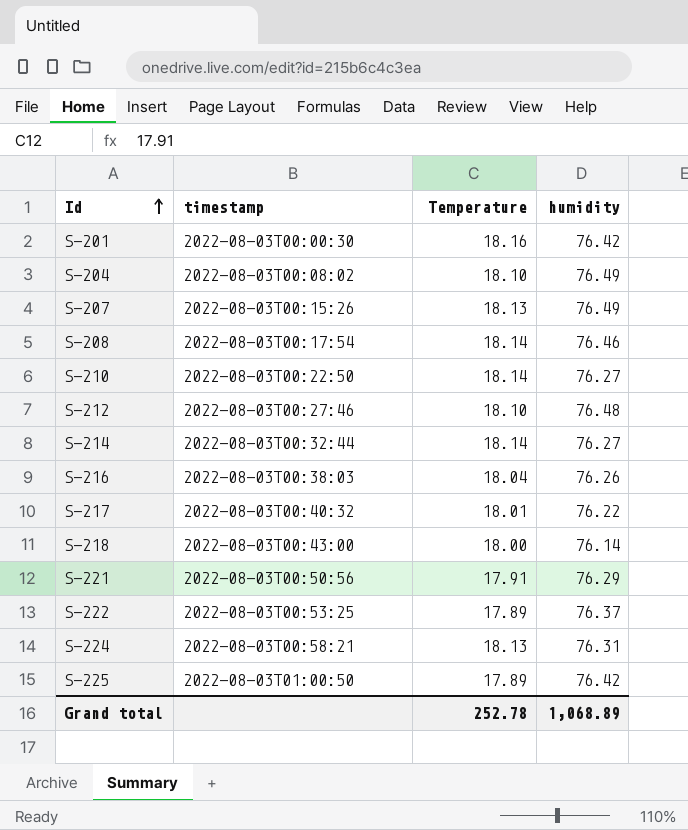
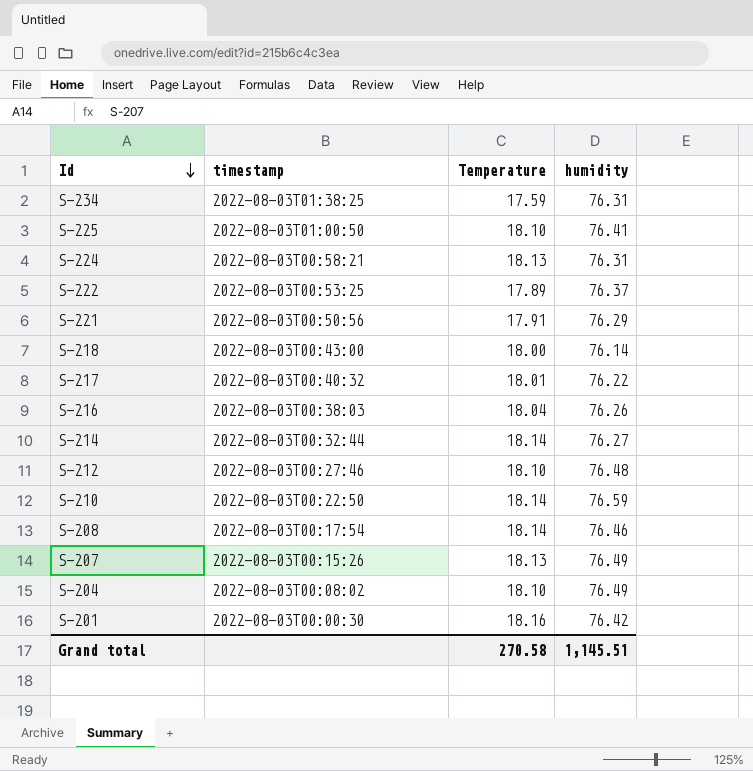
row order: Id ascending -> Id descending
row S-234: none -> 2022-08-03T01:38:25 | 17.59 | 76.31
S-225 | Temperature: 17.89 -> 18.10
S-225 | humidity: 76.42 -> 76.41
S-210 | humidity: 76.27 -> 76.59
Grand total | Temperature: 252.78 -> 270.58
Grand total | humidity: 1,068.89 -> 1,145.51

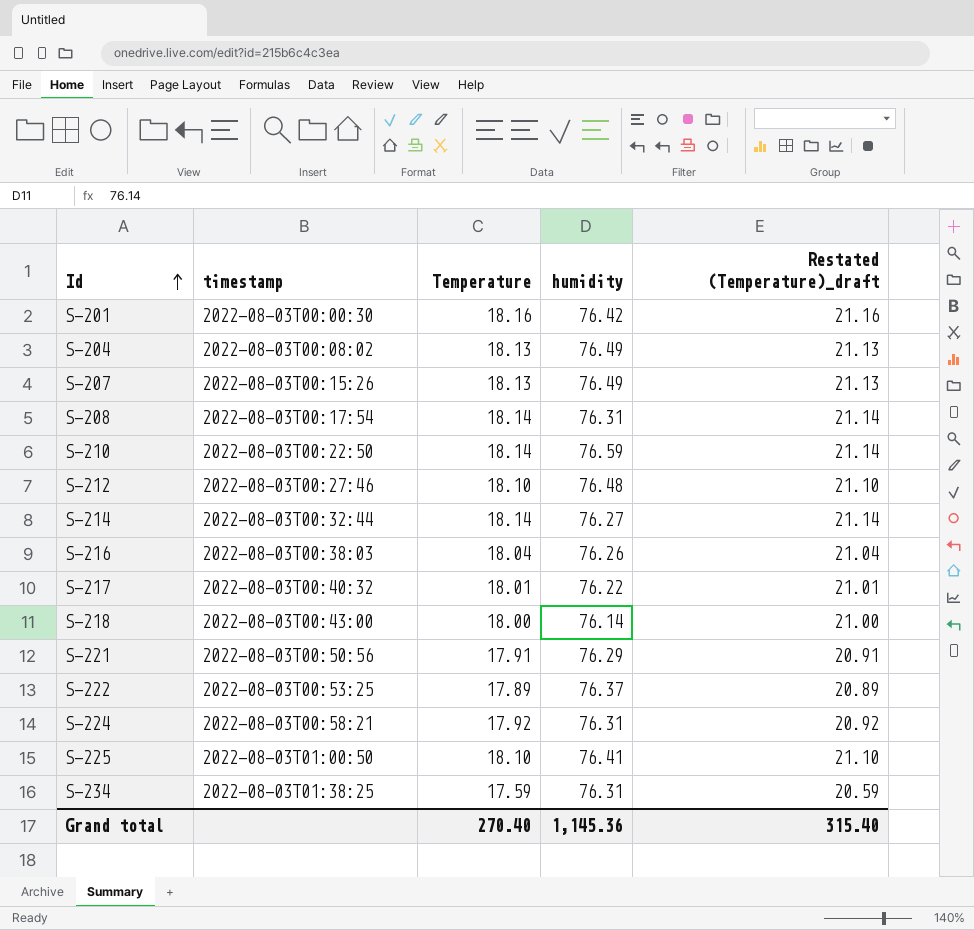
row order: Id descending -> Id ascending
column Restated (Temperature)_draft | formula: none -> [Temperature] + 3
S-204 | Temperature: 18.10 -> 18.13
S-208 | humidity: 76.46 -> 76.31
S-224 | Temperature: 18.13 -> 17.92
Grand total | Temperature: 270.58 -> 270.40
Grand total | humidity: 1,145.51 -> 1,145.36

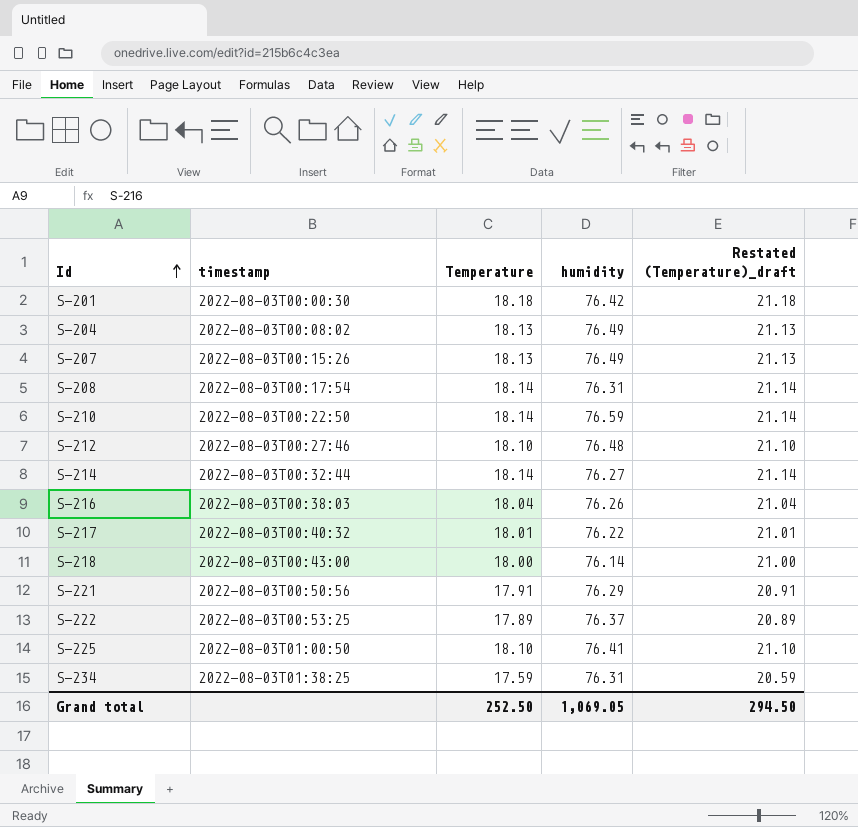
row S-224: 2022-08-03T00:58:21 | 17.92 | 76.31 | 20.92 -> none
S-201 | Temperature: 18.16 -> 18.18
S-201 | Restated (Temperature)_draft: 21.16 -> 21.18
Grand total | Temperature: 270.40 -> 252.50
Grand total | humidity: 1,145.36 -> 1,069.05
Grand total | Restated (Temperature)_draft: 315.40 -> 294.50

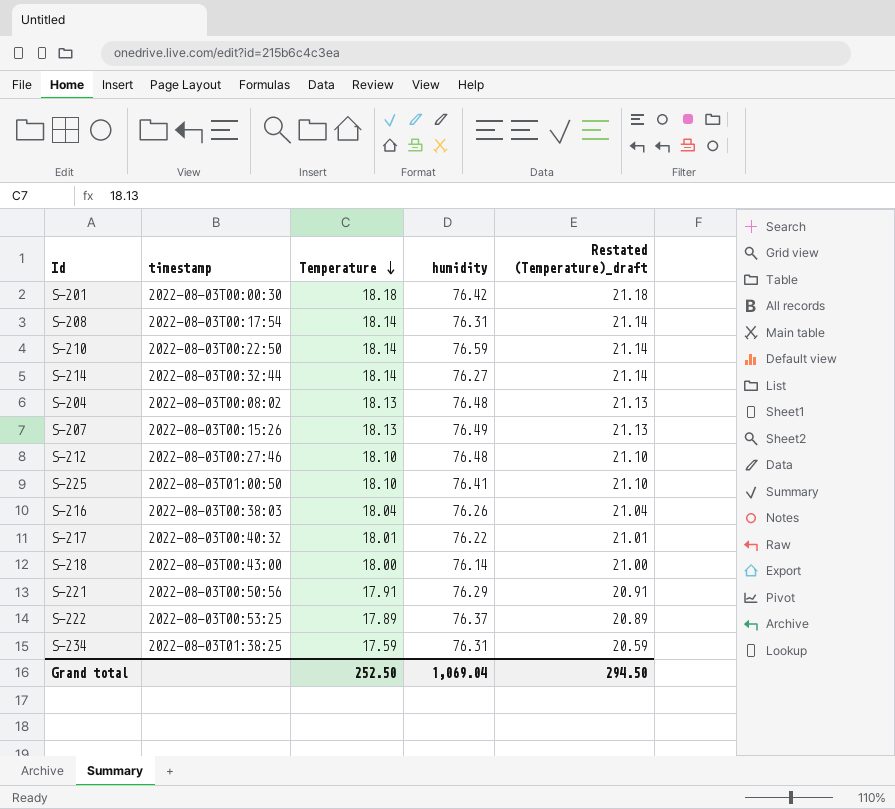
row order: Id ascending -> Temperature descending
S-204 | humidity: 76.49 -> 76.48
Grand total | humidity: 1,069.05 -> 1,069.04

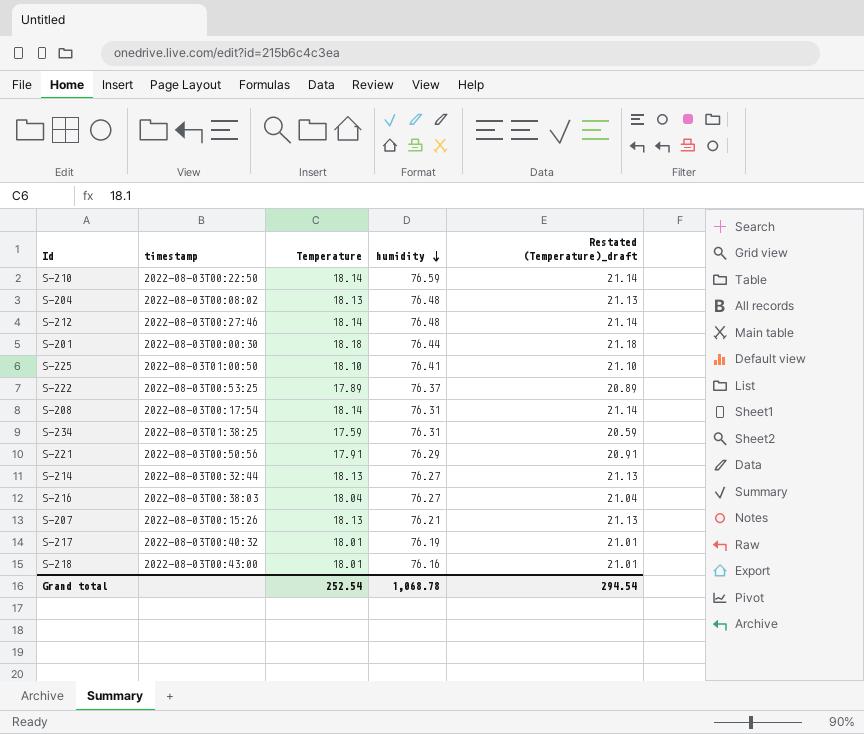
row order: Temperature descending -> humidity descending
S-212 | Temperature: 18.10 -> 18.14
S-212 | Restated (Temperature)_draft: 21.10 -> 21.14
S-201 | humidity: 76.42 -> 76.44
S-214 | Temperature: 18.14 -> 18.13
S-214 | Restated (Temperature)_draft: 21.14 -> 21.13
S-216 | humidity: 76.26 -> 76.27
S-207 | humidity: 76.49 -> 76.21
S-217 | humidity: 76.22 -> 76.19
S-218 | Temperature: 18.00 -> 18.01
S-218 | humidity: 76.14 -> 76.16
S-218 | Restated (Temperature)_draft: 21.00 -> 21.01
Grand total | Temperature: 252.50 -> 252.54
Grand total | humidity: 1,069.04 -> 1,068.78
Grand total | Restated (Temperature)_draft: 294.50 -> 294.54

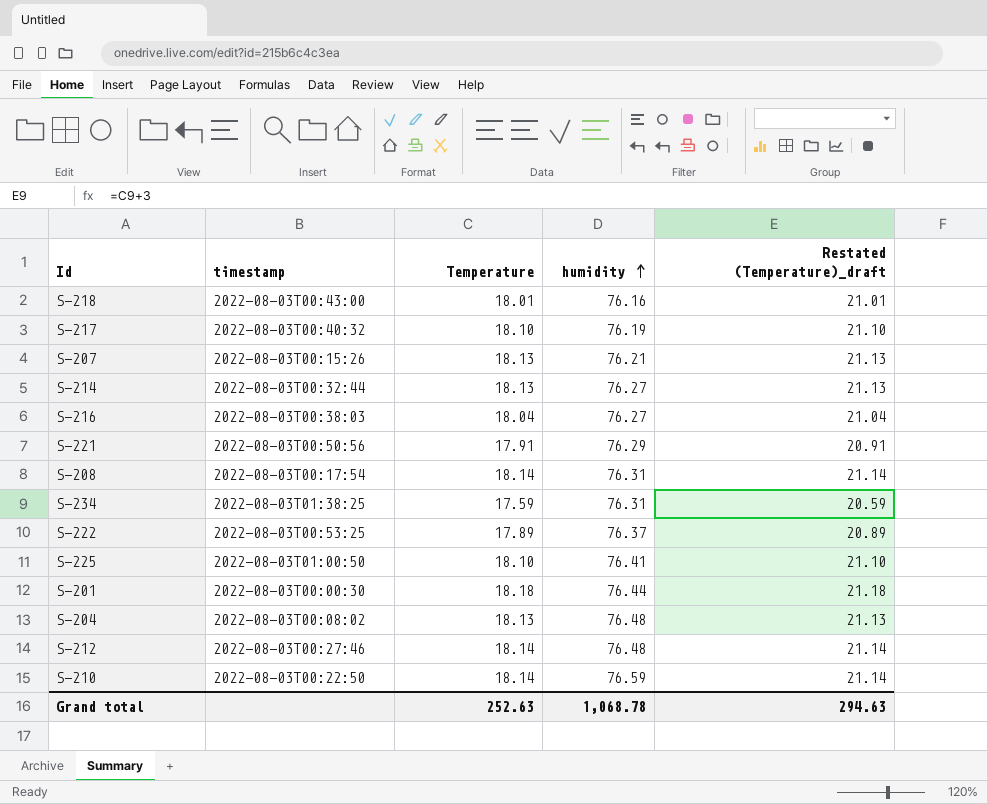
row order: humidity descending -> humidity ascending
S-217 | Temperature: 18.01 -> 18.10
S-217 | Restated (Temperature)_draft: 21.01 -> 21.10
Grand total | Temperature: 252.54 -> 252.63
Grand total | Restated (Temperature)_draft: 294.54 -> 294.63

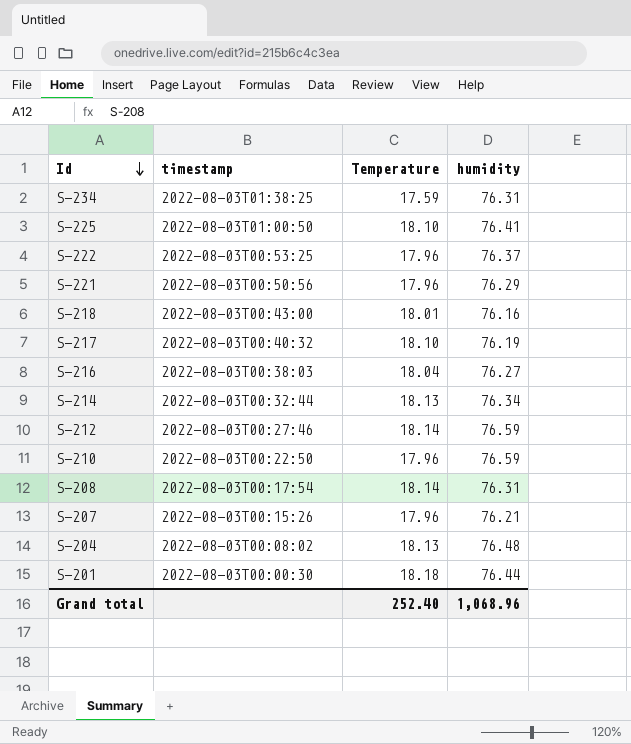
row order: humidity ascending -> Id descending
column Restated (Temperature)_draft | formula: [Temperature] + 3 -> none
S-222 | Temperature: 17.89 -> 17.96
S-221 | Temperature: 17.91 -> 17.96
S-214 | humidity: 76.27 -> 76.34
S-212 | humidity: 76.48 -> 76.59
S-210 | Temperature: 18.14 -> 17.96
S-207 | Temperature: 18.13 -> 17.96
Grand total | Temperature: 252.63 -> 252.40
Grand total | humidity: 1,068.78 -> 1,068.96

